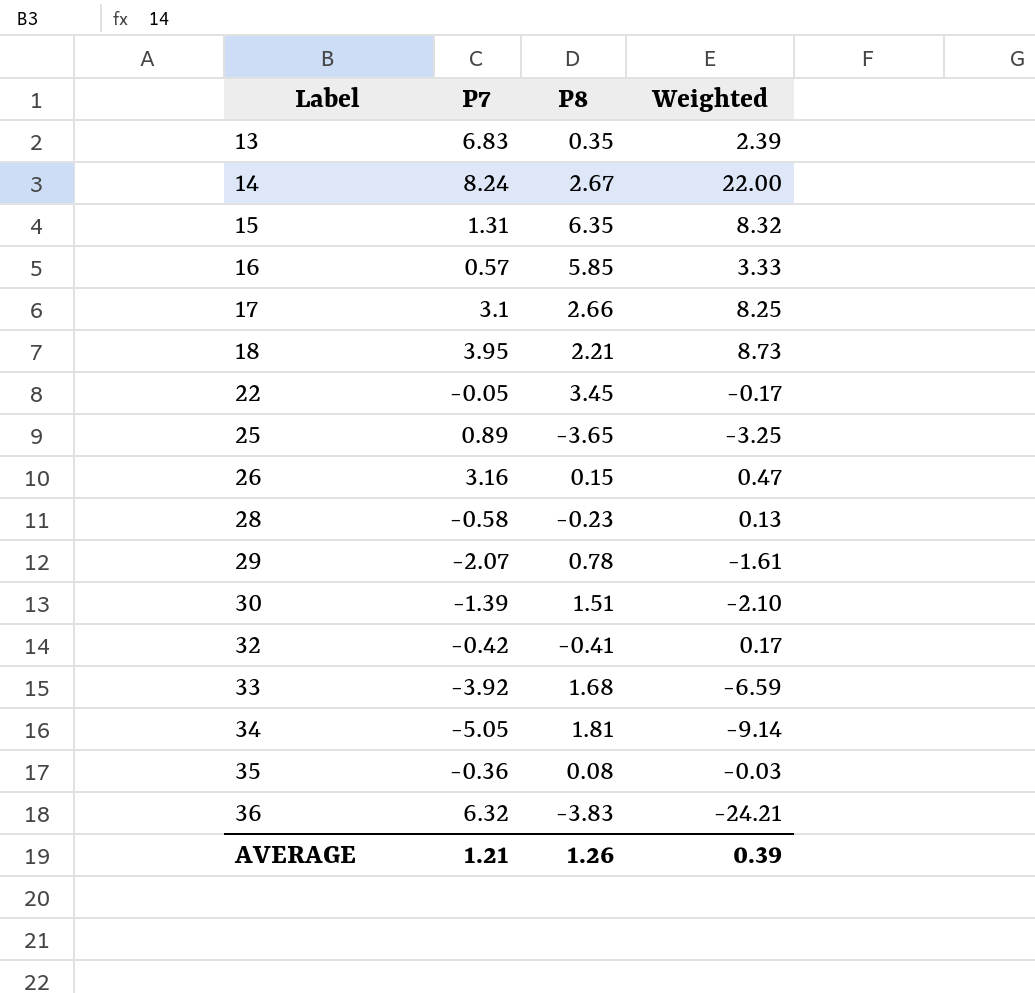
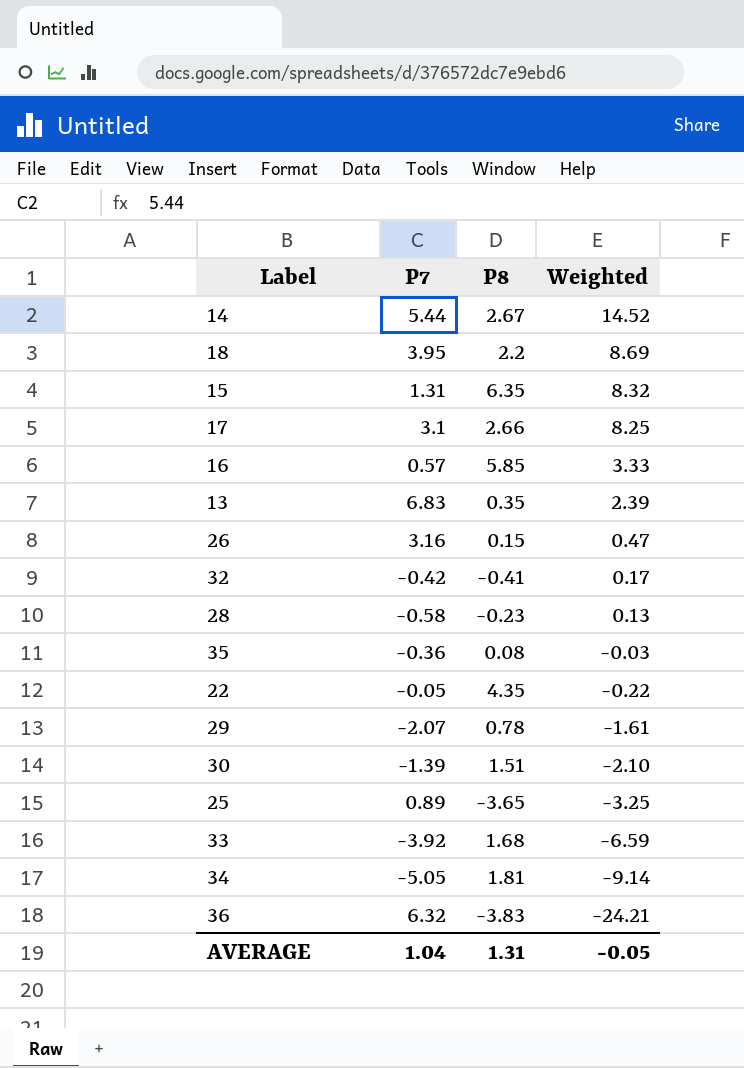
row order: Label ascending -> Weighted descending
14 | P7: 8.24 -> 5.44
14 | Weighted: 22.00 -> 14.52
18 | P8: 2.21 -> 2.2
18 | Weighted: 8.73 -> 8.69
22 | P8: 3.45 -> 4.35
22 | Weighted: -0.17 -> -0.22
AVERAGE | P7: 1.21 -> 1.04
AVERAGE | P8: 1.26 -> 1.31
AVERAGE | Weighted: 0.39 -> -0.05

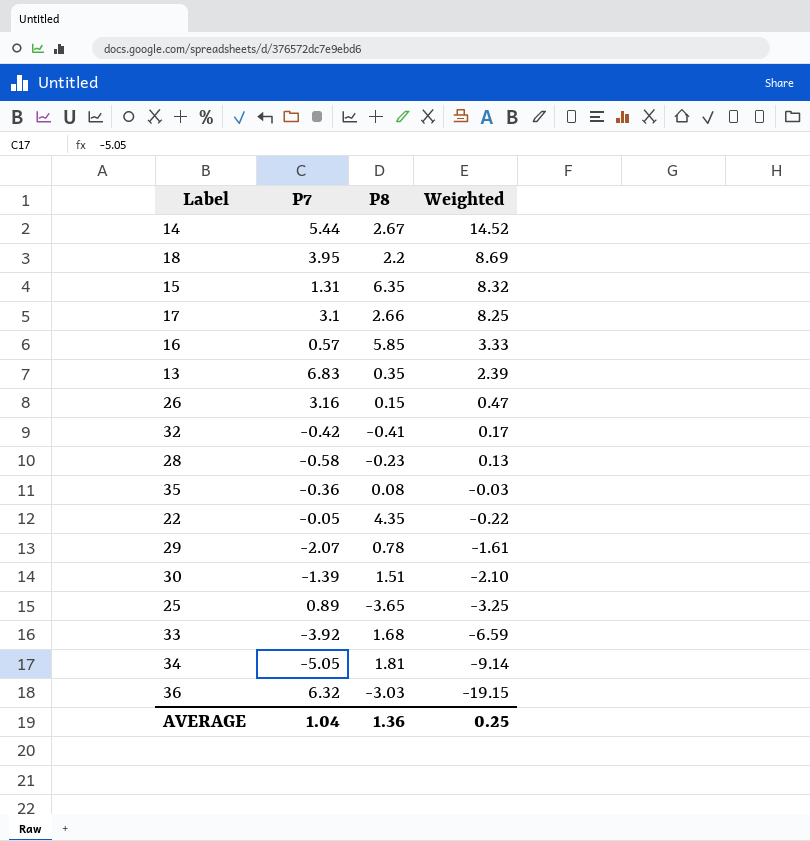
36 | P8: -3.83 -> -3.03
36 | Weighted: -24.21 -> -19.15
AVERAGE | P8: 1.31 -> 1.36
AVERAGE | Weighted: -0.05 -> 0.25

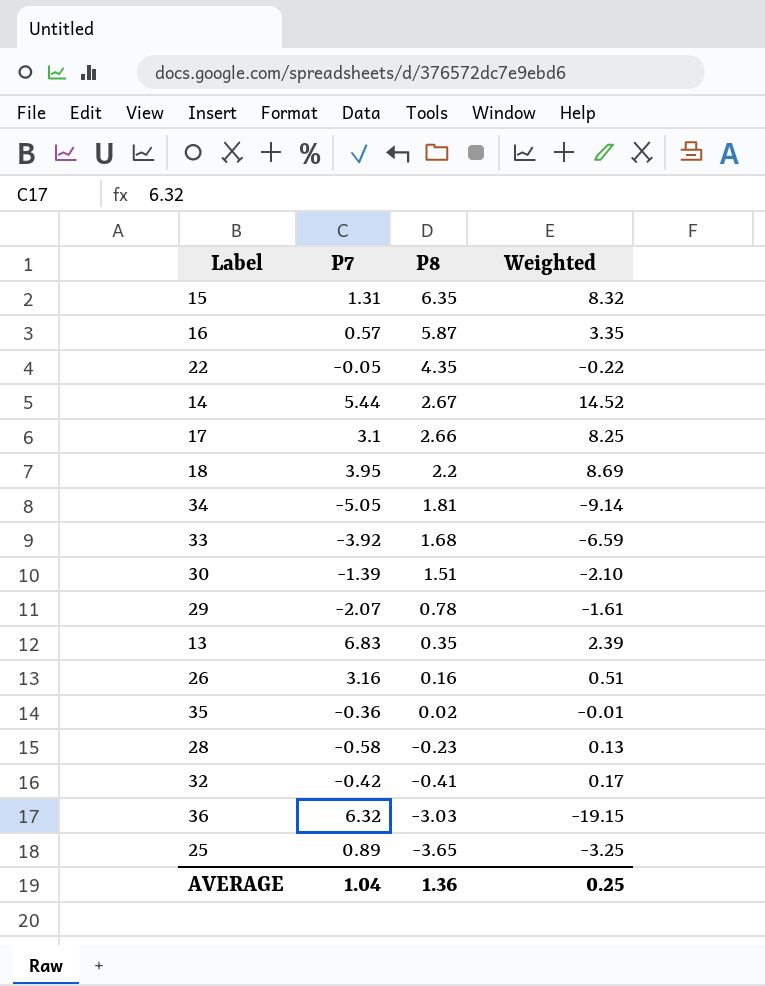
row order: Weighted descending -> P8 descending
16 | P8: 5.85 -> 5.87
16 | Weighted: 3.33 -> 3.35
26 | P8: 0.15 -> 0.16
26 | Weighted: 0.47 -> 0.51
35 | P8: 0.08 -> 0.02
35 | Weighted: -0.03 -> -0.01

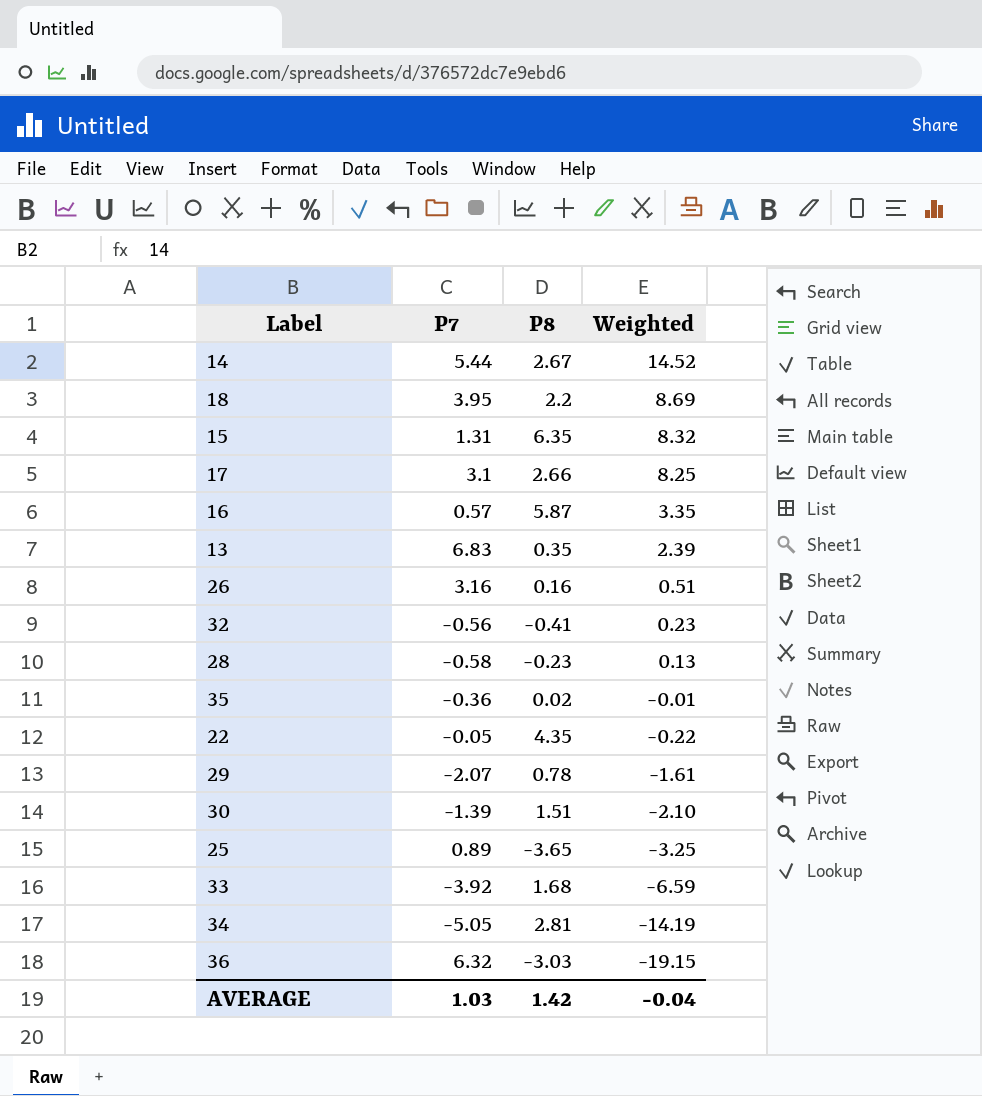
row order: P8 descending -> Weighted descending
32 | P7: -0.42 -> -0.56
32 | Weighted: 0.17 -> 0.23
34 | P8: 1.81 -> 2.81
34 | Weighted: -9.14 -> -14.19
AVERAGE | P7: 1.04 -> 1.03
AVERAGE | P8: 1.36 -> 1.42
AVERAGE | Weighted: 0.25 -> -0.04

